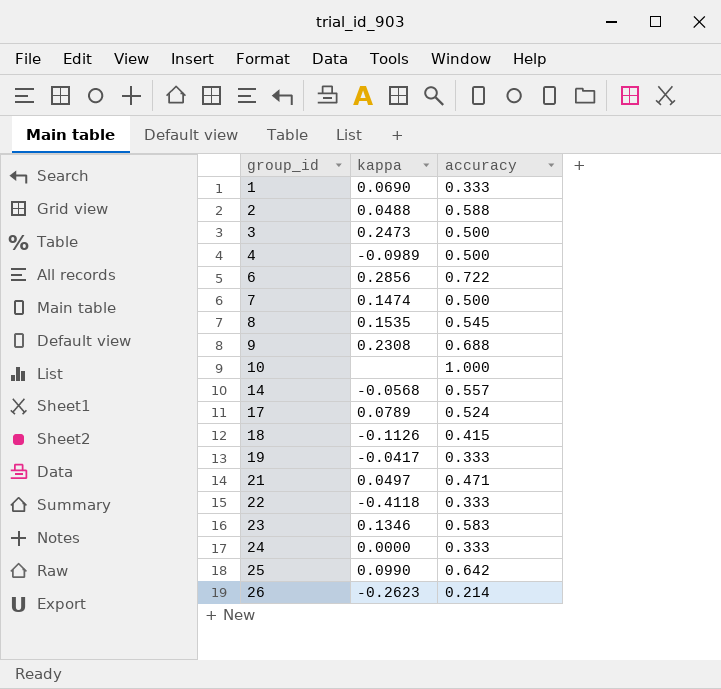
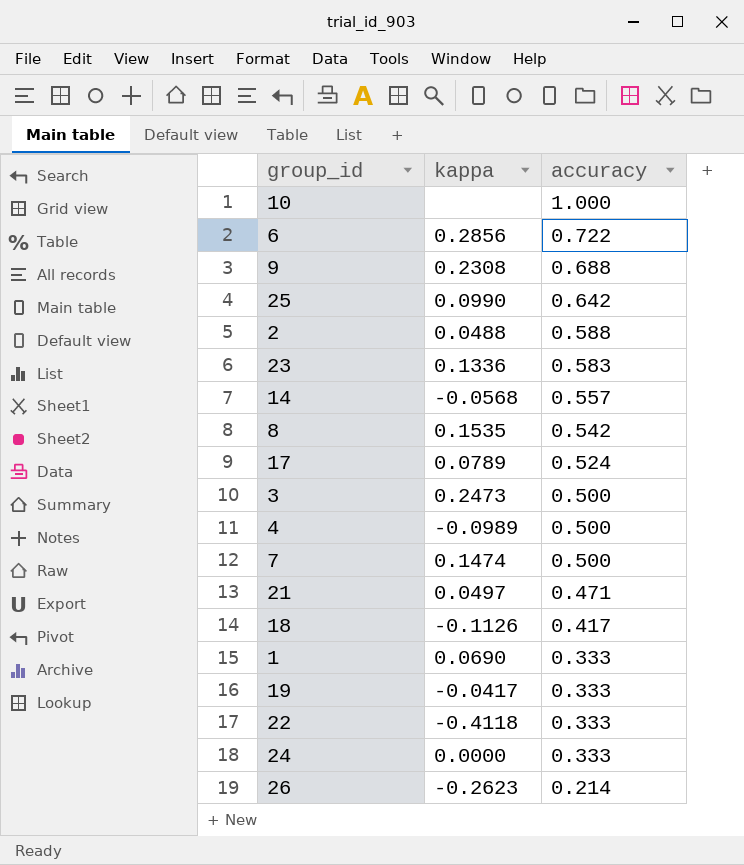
row order: group_id ascending -> accuracy descending
23 | kappa: 0.1346 -> 0.1336
8 | accuracy: 0.545 -> 0.542
18 | accuracy: 0.415 -> 0.417

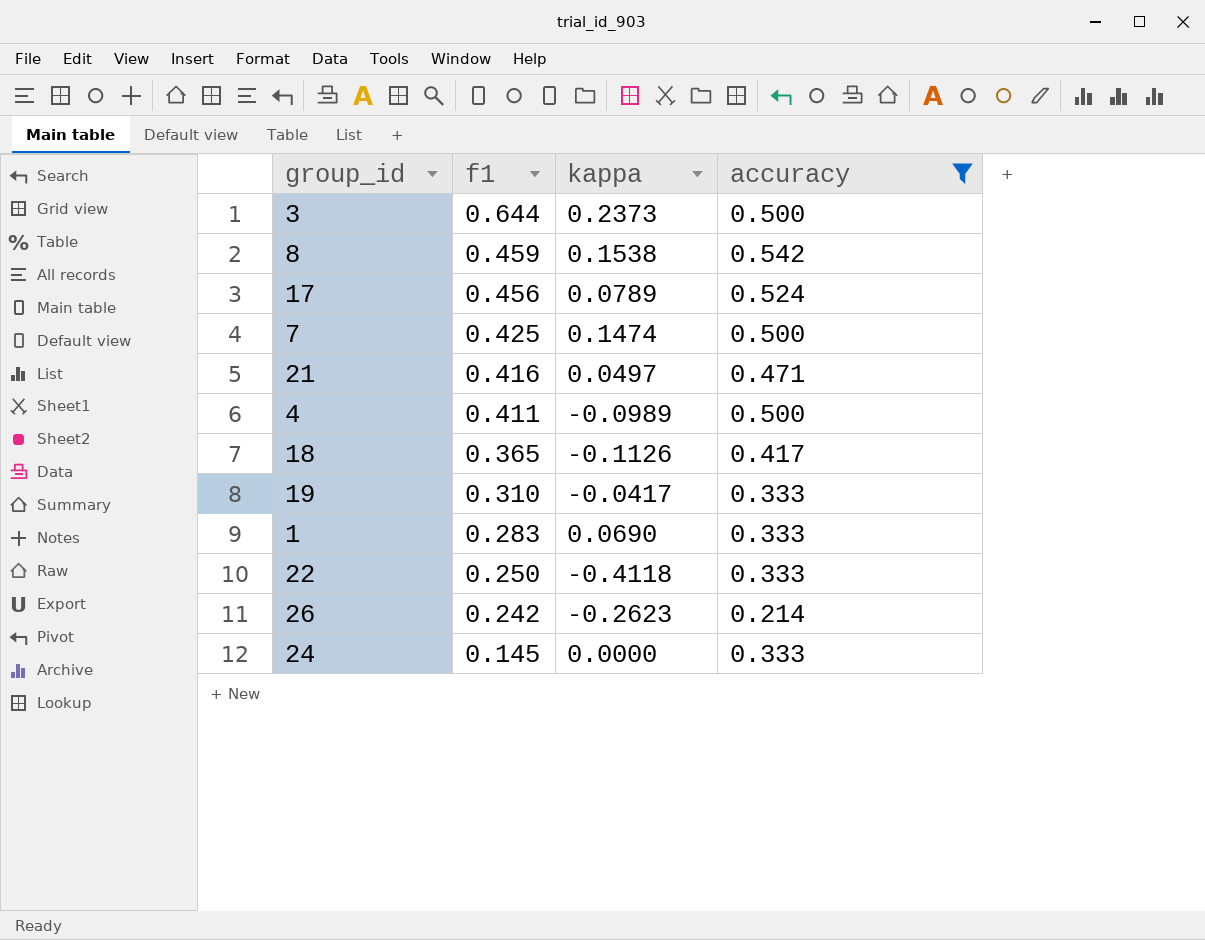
filter: none -> accuracy <= 0.542
row order: accuracy descending -> f1 descending
column f1 | position: none -> 2
3 | kappa: 0.2473 -> 0.2373
8 | kappa: 0.1535 -> 0.1538

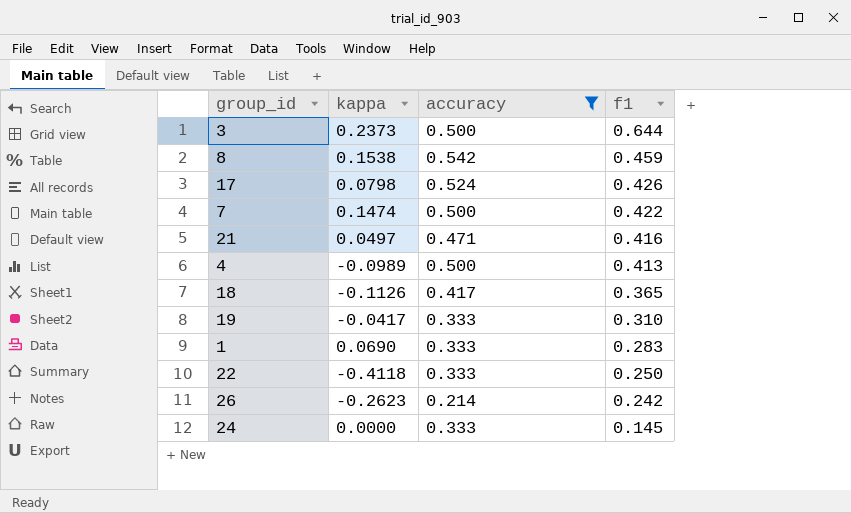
column f1 | position: 2 -> 4
17 | kappa: 0.0789 -> 0.0798
17 | f1: 0.456 -> 0.426
7 | f1: 0.425 -> 0.422
4 | f1: 0.411 -> 0.413

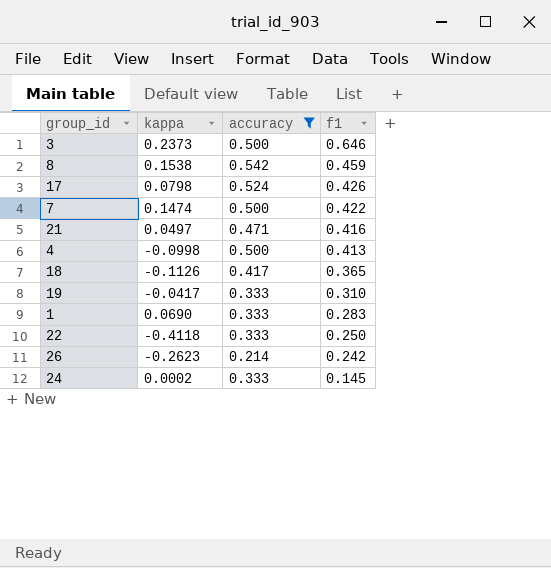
3 | f1: 0.644 -> 0.646
4 | kappa: -0.0989 -> -0.0998
24 | kappa: 0.0000 -> 0.0002

